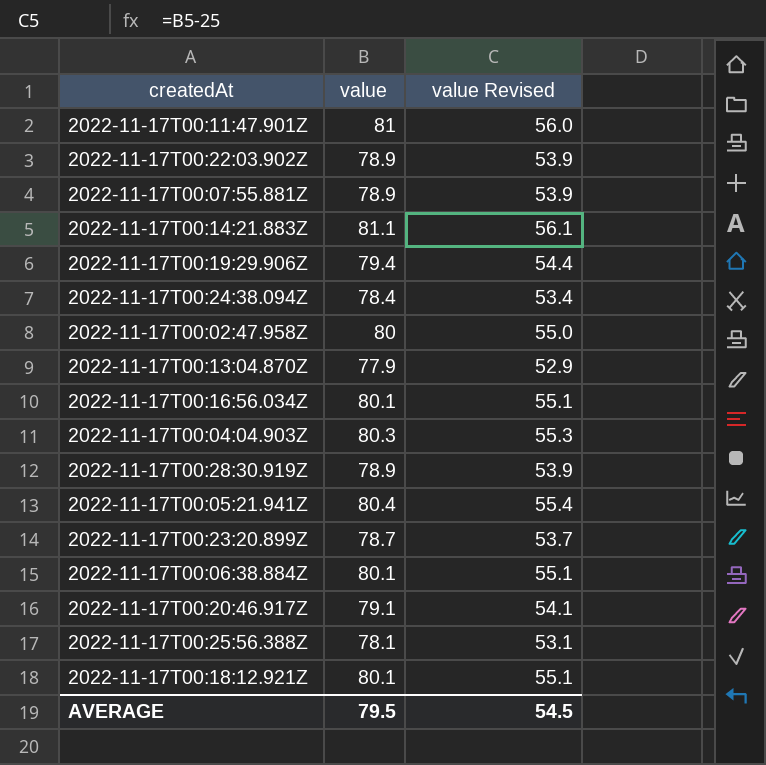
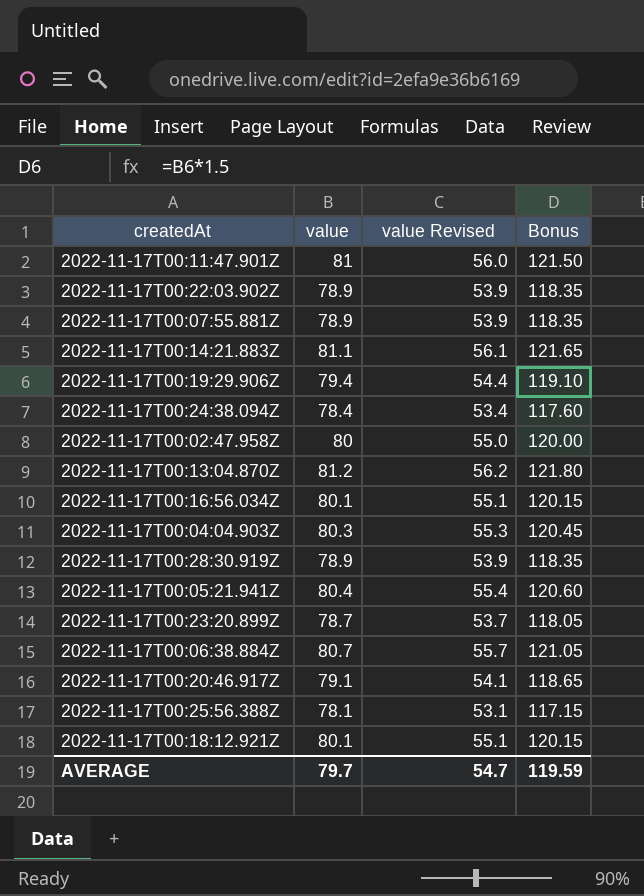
column Bonus | formula: none -> [value] * 1.5
2022-11-17T00:13:04.870Z | value: 77.9 -> 81.2
2022-11-17T00:13:04.870Z | value Revised: 52.9 -> 56.2
2022-11-17T00:06:38.884Z | value: 80.1 -> 80.7
2022-11-17T00:06:38.884Z | value Revised: 55.1 -> 55.7
AVERAGE | value: 79.5 -> 79.7
AVERAGE | value Revised: 54.5 -> 54.7

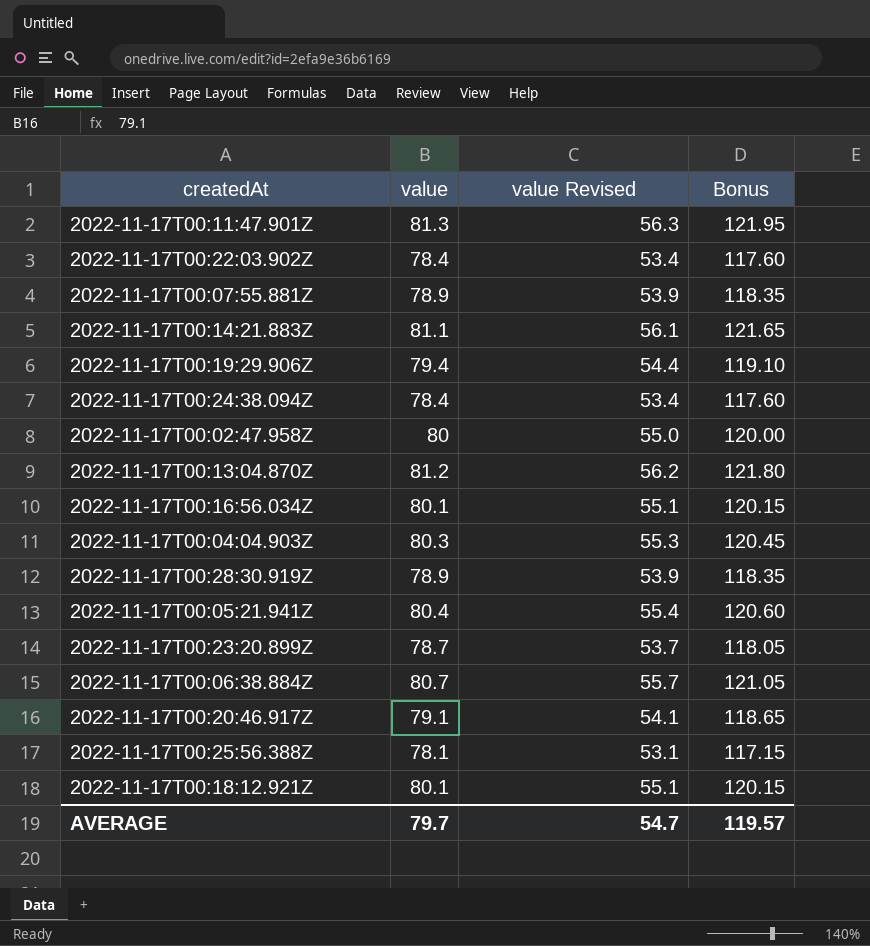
2022-11-17T00:11:47.901Z | value: 81 -> 81.3
2022-11-17T00:11:47.901Z | value Revised: 56.0 -> 56.3
2022-11-17T00:11:47.901Z | Bonus: 121.50 -> 121.95
2022-11-17T00:22:03.902Z | value: 78.9 -> 78.4
2022-11-17T00:22:03.902Z | value Revised: 53.9 -> 53.4
2022-11-17T00:22:03.902Z | Bonus: 118.35 -> 117.60
AVERAGE | Bonus: 119.59 -> 119.57

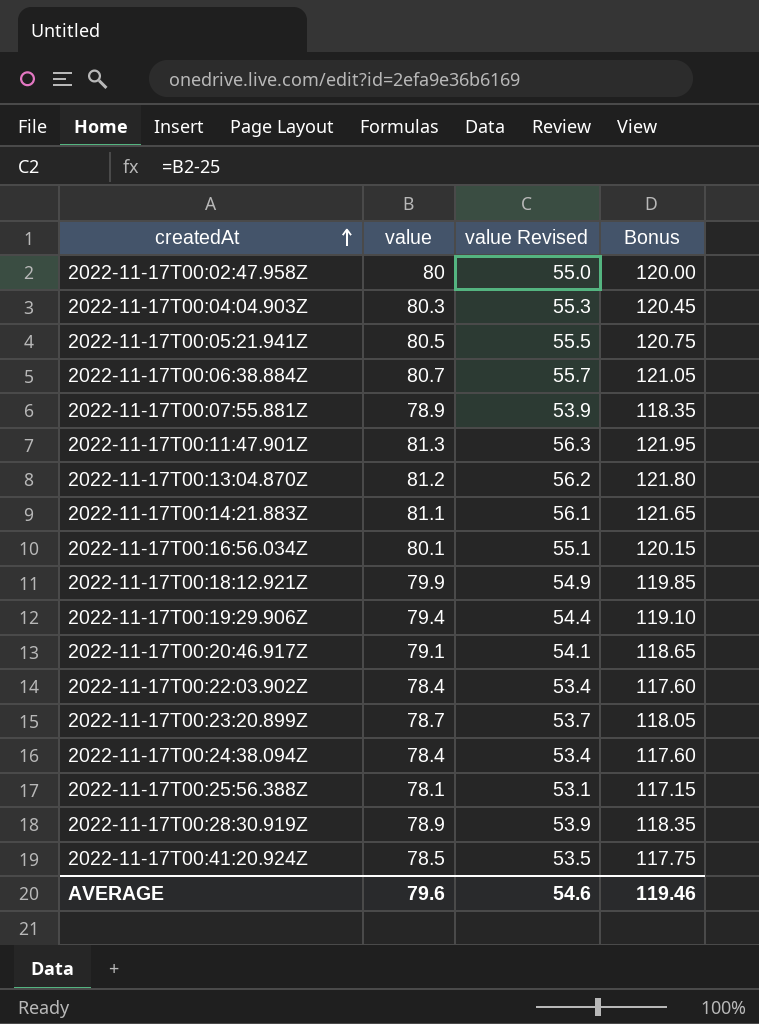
row order: none -> createdAt ascending
2022-11-17T00:05:21.941Z | value: 80.4 -> 80.5
2022-11-17T00:05:21.941Z | value Revised: 55.4 -> 55.5
2022-11-17T00:05:21.941Z | Bonus: 120.60 -> 120.75
2022-11-17T00:18:12.921Z | value: 80.1 -> 79.9
2022-11-17T00:18:12.921Z | value Revised: 55.1 -> 54.9
2022-11-17T00:18:12.921Z | Bonus: 120.15 -> 119.85
row 2022-11-17T00:41:20.924Z: none -> 78.5 | 53.5 | 117.75
AVERAGE | value: 79.7 -> 79.6
AVERAGE | value Revised: 54.7 -> 54.6
AVERAGE | Bonus: 119.57 -> 119.46

